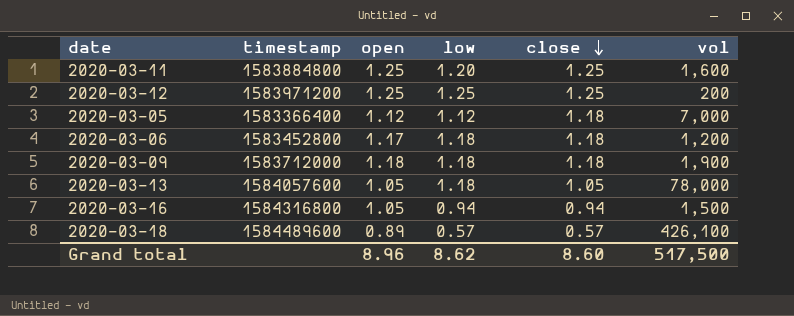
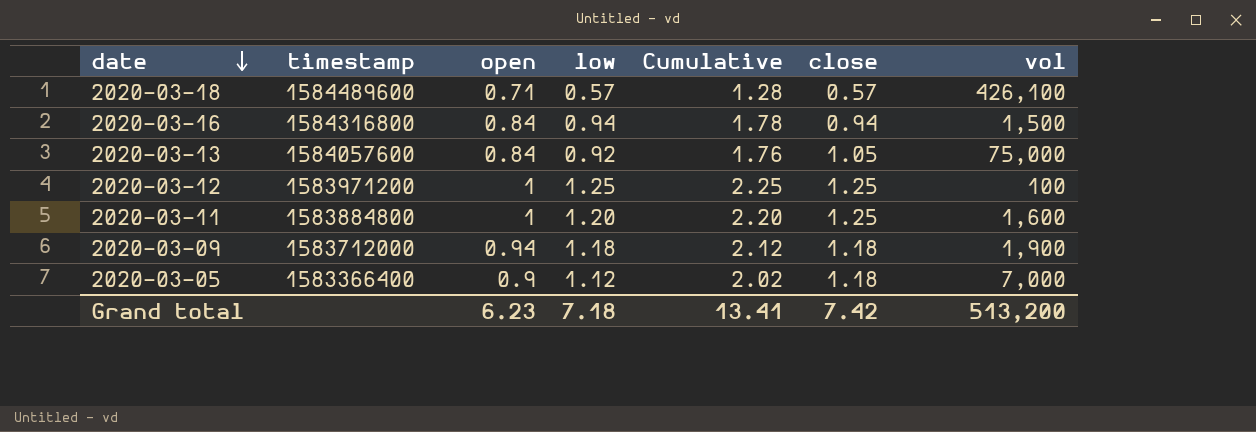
row order: close descending -> date descending
column Cumulative | formula: none -> [open] + [low]
row 2020-03-06: 1583452800 | 1.17 | 1.18 | 1.18 | 1,200 -> none
2020-03-18 | open: 0.89 -> 0.71
2020-03-16 | open: 1.05 -> 0.84
2020-03-13 | open: 1.05 -> 0.84
2020-03-13 | low: 1.18 -> 0.92
2020-03-13 | vol: 78,000 -> 75,000
2020-03-12 | open: 1.25 -> 1
2020-03-12 | vol: 200 -> 100
2020-03-11 | open: 1.25 -> 1
2020-03-09 | open: 1.18 -> 0.94
2020-03-05 | open: 1.12 -> 0.9
Grand total | open: 8.96 -> 6.23
Grand total | low: 8.62 -> 7.18
Grand total | close: 8.60 -> 7.42
Grand total | vol: 517,500 -> 513,200

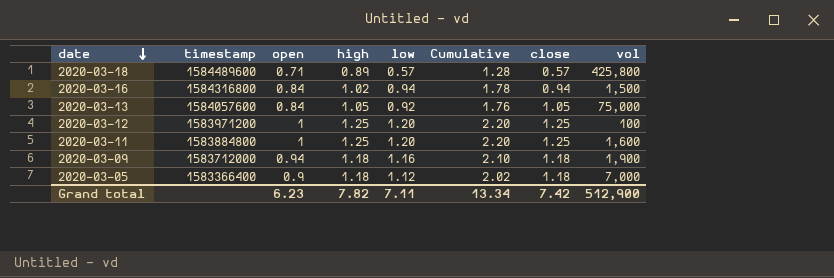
column high | position: none -> 4
2020-03-18 | vol: 426,100 -> 425,800
2020-03-12 | low: 1.25 -> 1.20
2020-03-12 | Cumulative: 2.25 -> 2.20
2020-03-09 | low: 1.18 -> 1.16
2020-03-09 | Cumulative: 2.12 -> 2.10
Grand total | low: 7.18 -> 7.11
Grand total | Cumulative: 13.41 -> 13.34
Grand total | vol: 513,200 -> 512,900

